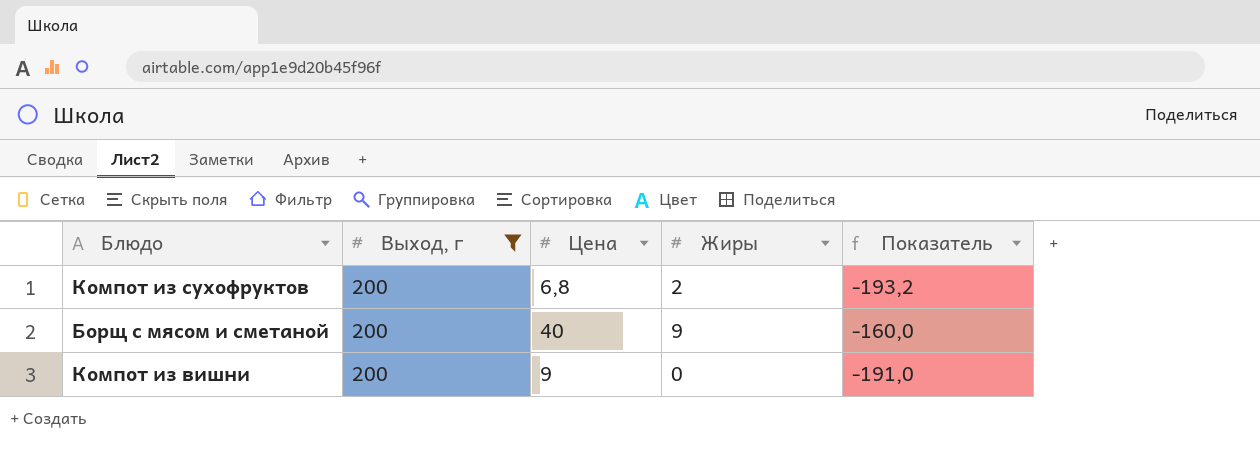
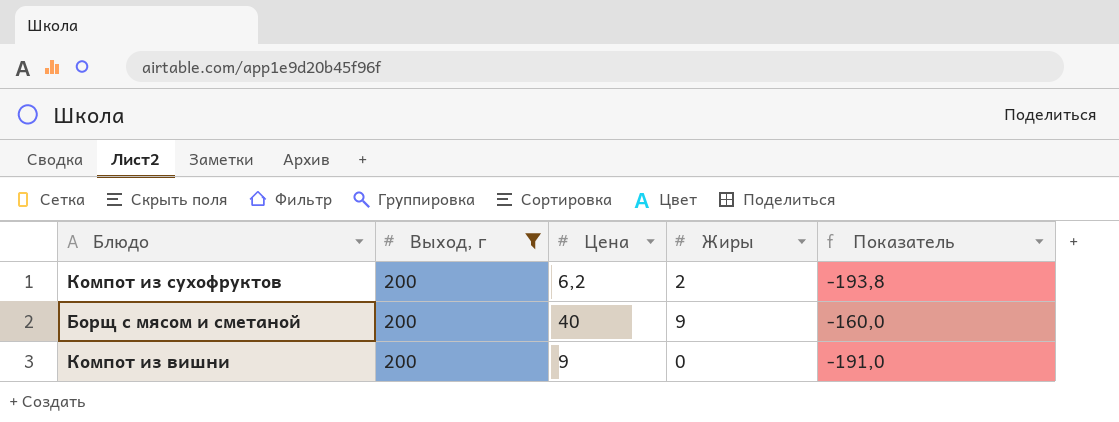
Компот из сухофруктов | Цена: 6,8 -> 6,2
Компот из сухофруктов | Показатель: -193,2 -> -193,8

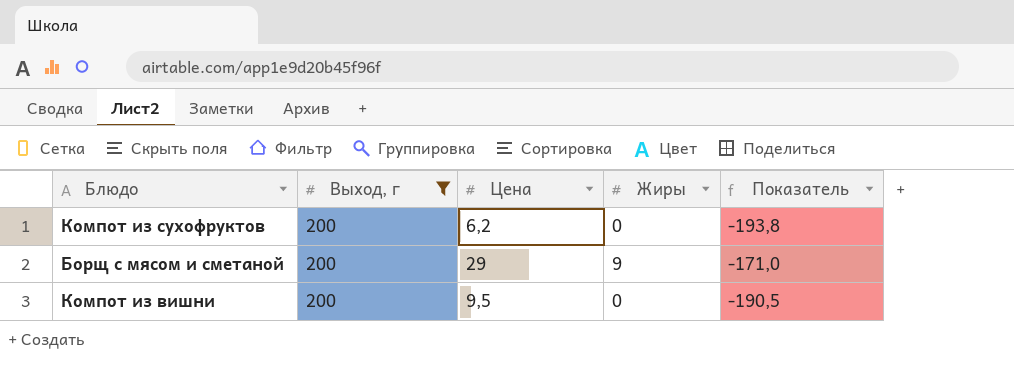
Компот из сухофруктов | Жиры: 2 -> 0
Борщ с мясом и сметаной | Цена: 40 -> 29
Борщ с мясом и сметаной | Показатель: -160,0 -> -171,0
Компот из вишни | Цена: 9 -> 9,5
Компот из вишни | Показатель: -191,0 -> -190,5

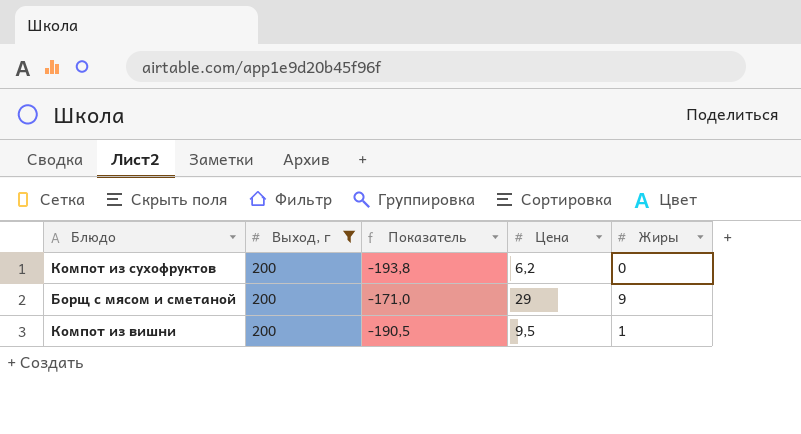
column Показатель | position: 5 -> 3
Компот из вишни | Жиры: 0 -> 1

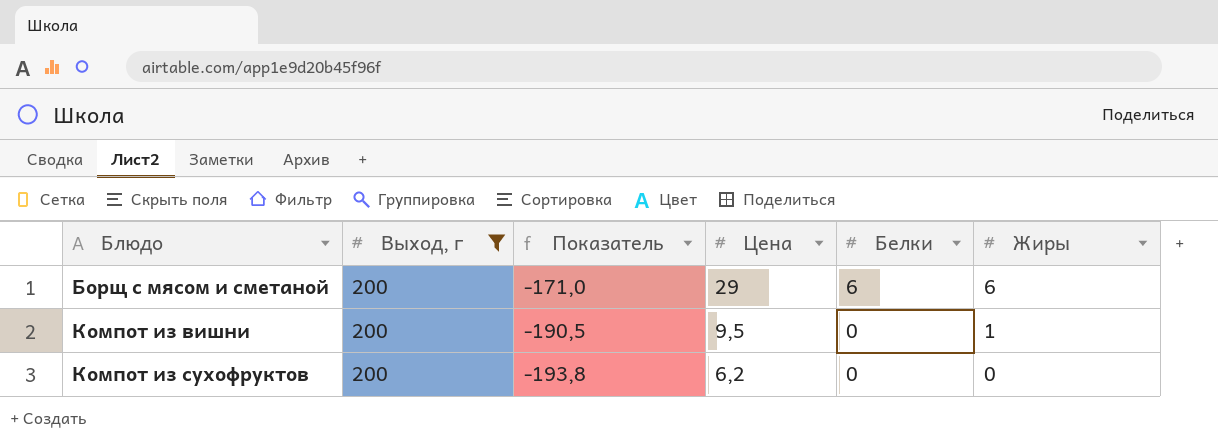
row order: none -> Блюдо ascending
column Белки | position: none -> 5
Борщ с мясом и сметаной | Жиры: 9 -> 6

